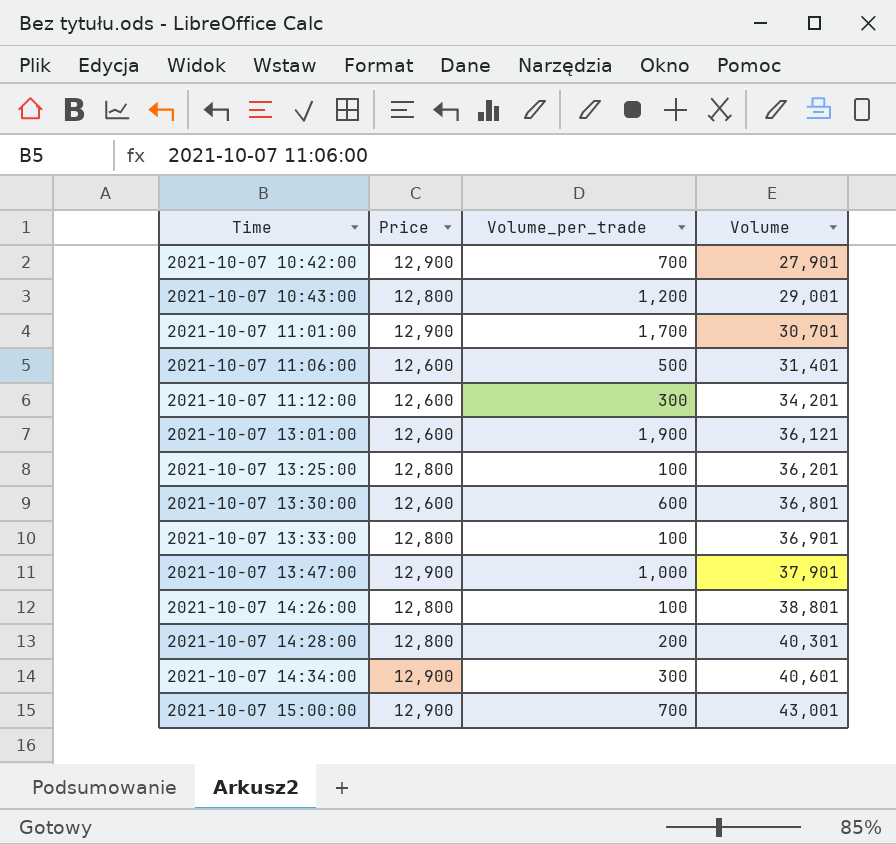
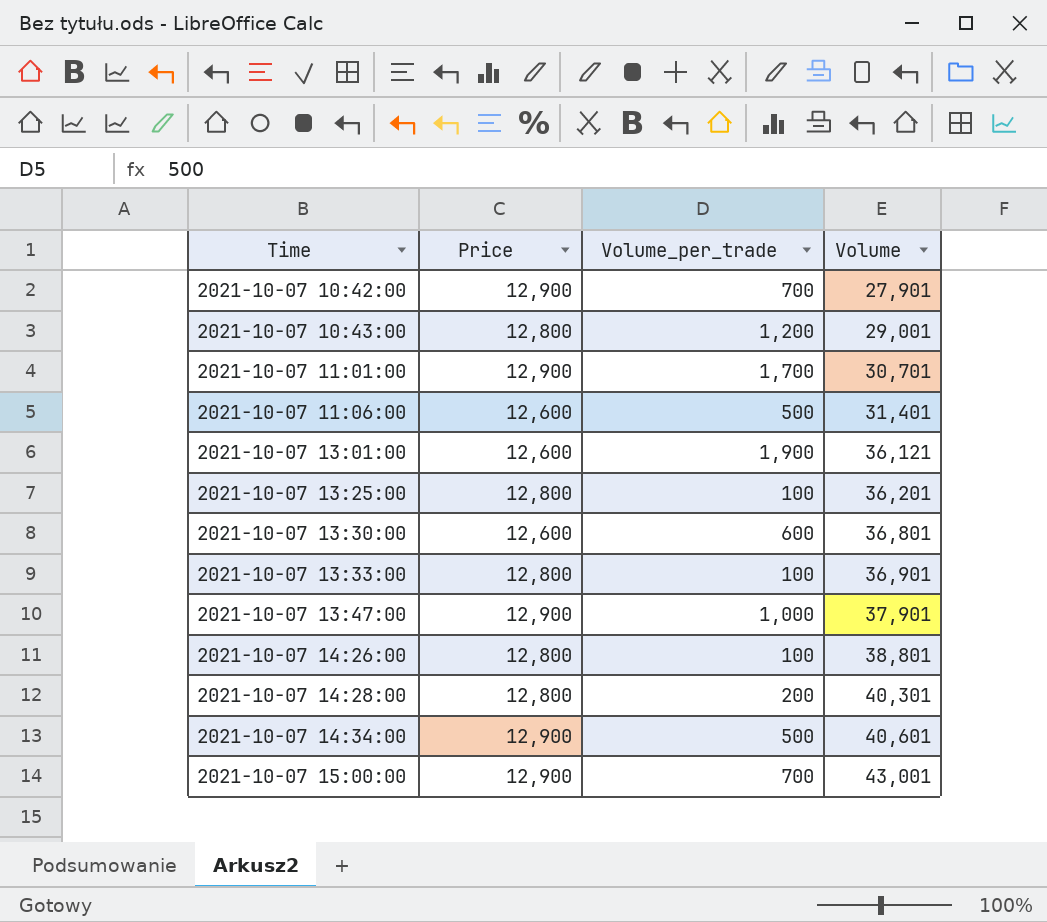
row 2021-10-07 11:12:00: 12,600 | 300 | 34,201 -> none
2021-10-07 14:34:00 | Volume_per_trade: 300 -> 500

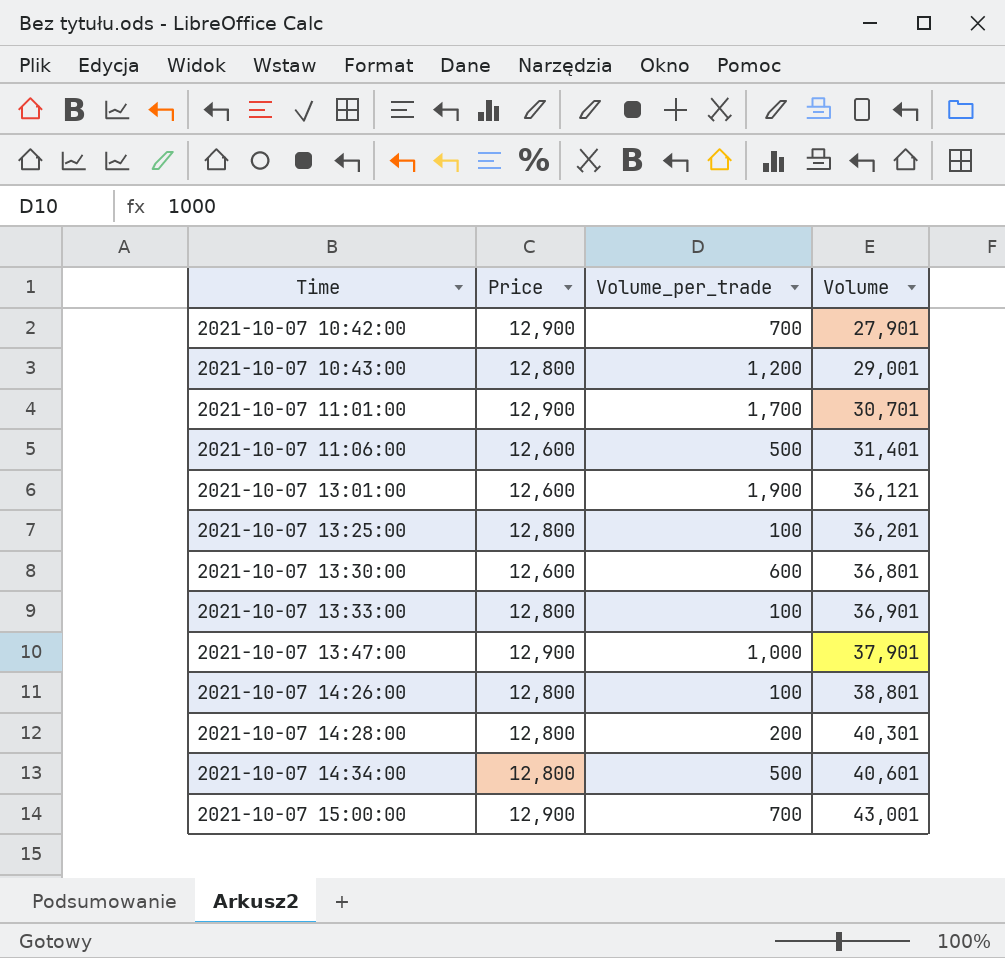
2021-10-07 14:34:00 | Price: 12,900 -> 12,800

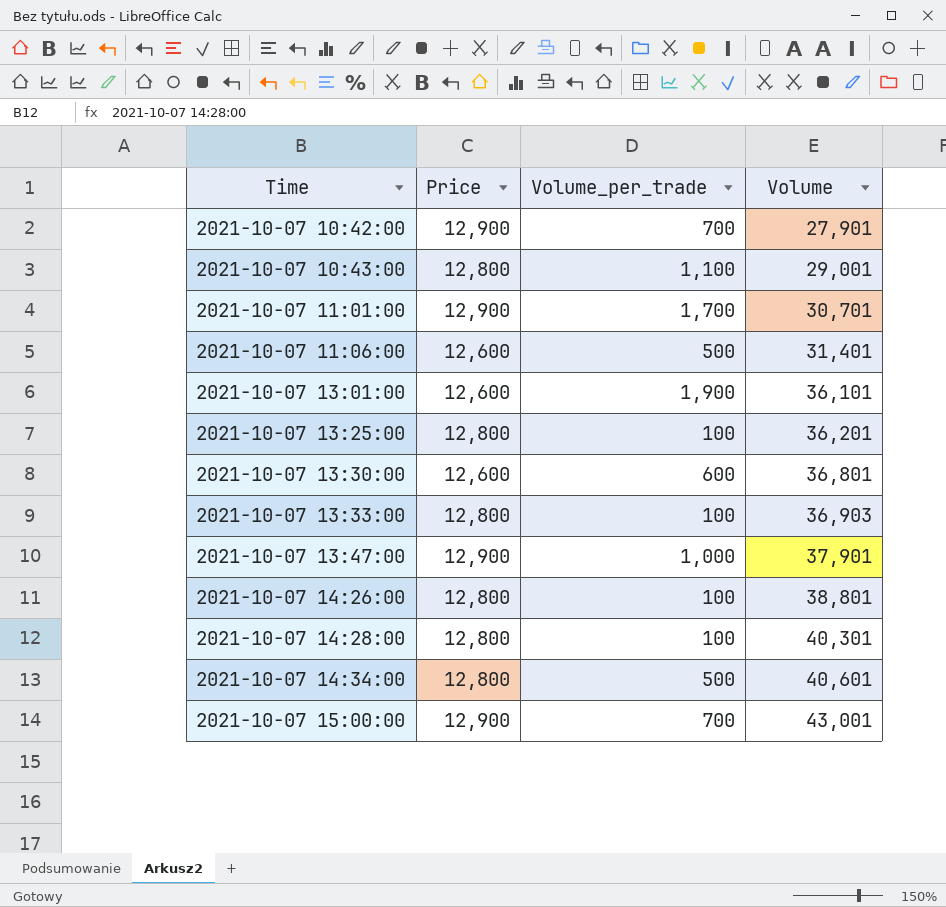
2021-10-07 10:43:00 | Volume_per_trade: 1,200 -> 1,100
2021-10-07 13:01:00 | Volume: 36,121 -> 36,101
2021-10-07 13:33:00 | Volume: 36,901 -> 36,903
2021-10-07 14:28:00 | Volume_per_trade: 200 -> 100

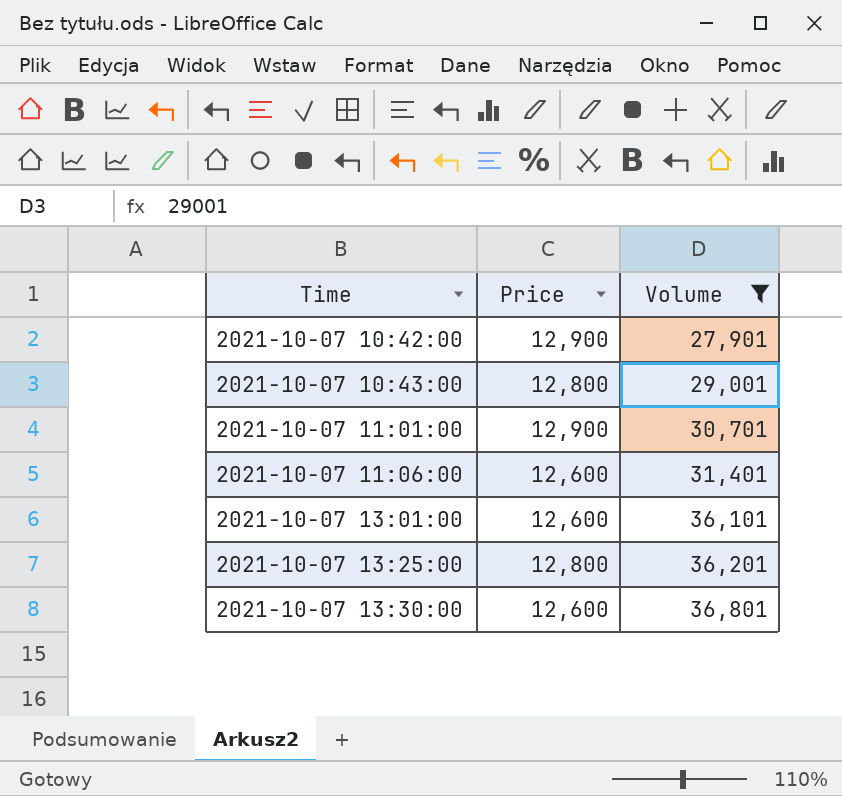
filter: none -> Volume <= 36,801
column Volume_per_trade | position: 3 -> none

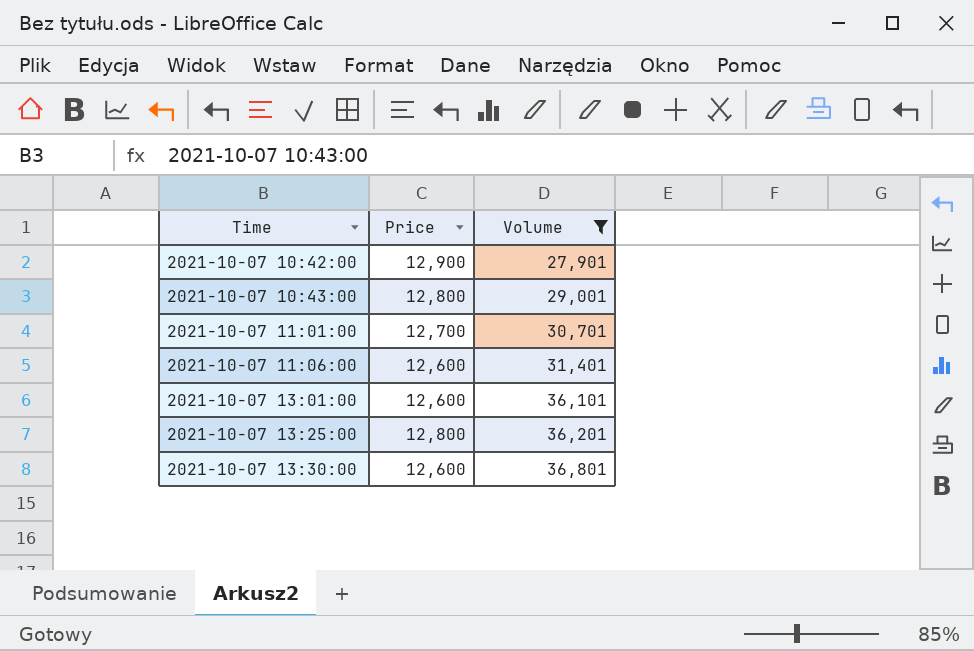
2021-10-07 11:01:00 | Price: 12,900 -> 12,700

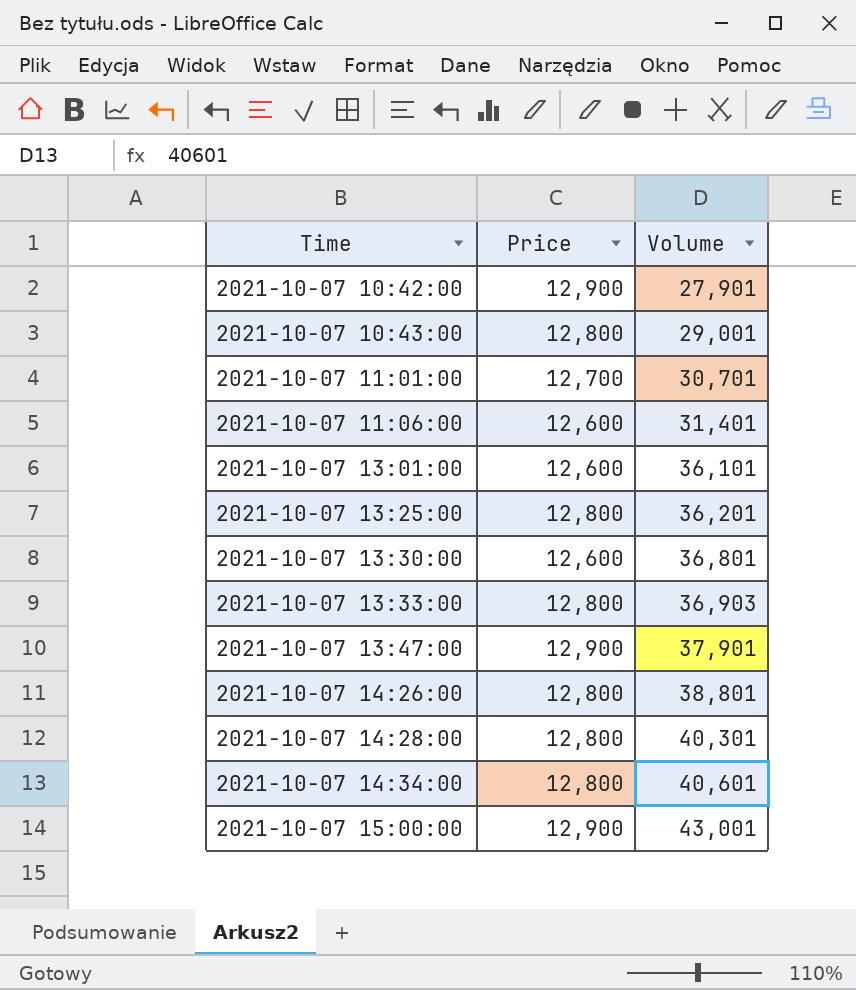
filter: Volume <= 36,801 -> none

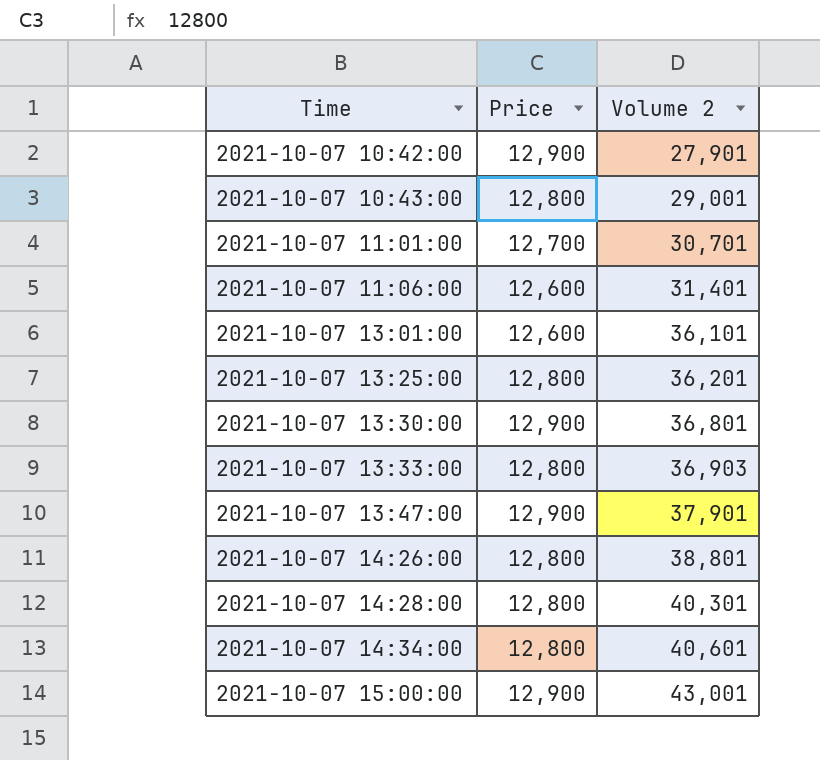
column name: Volume -> Volume 2
2021-10-07 13:30:00 | Price: 12,600 -> 12,900

